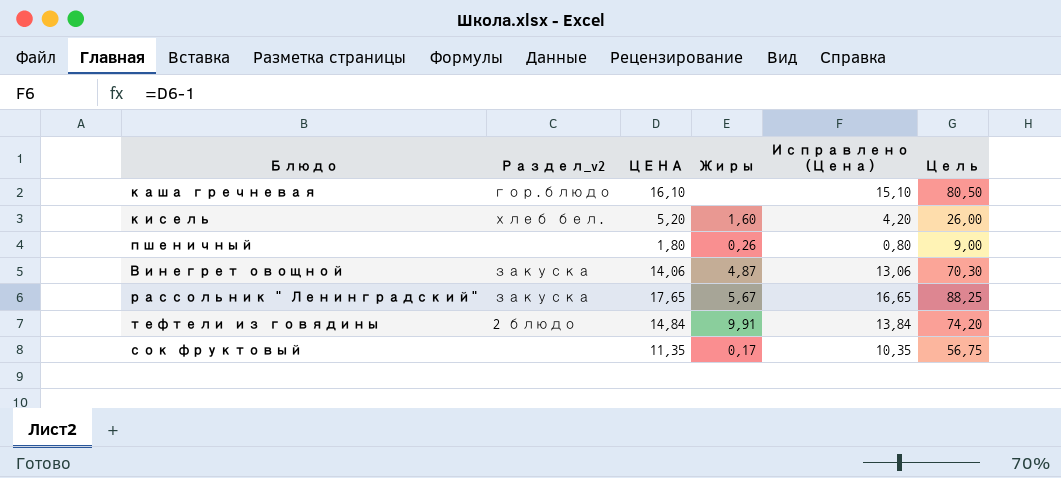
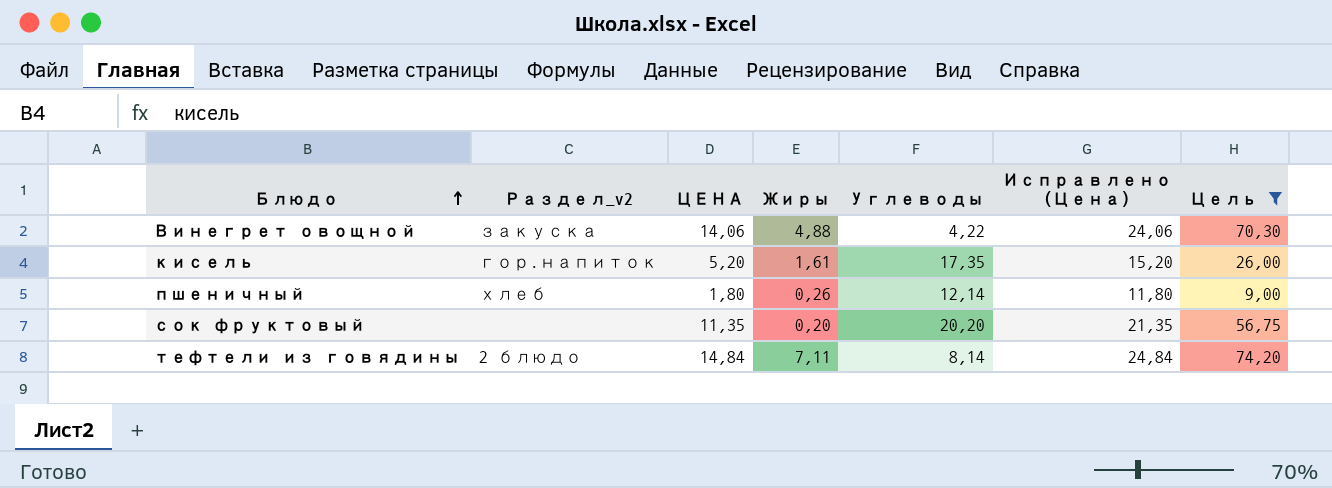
filter: none -> Цель <= 74,20
row order: none -> Блюдо ascending
column Углеводы | position: none -> 5
column Исправлено (Цена) | formula: [ЦЕНА] - 1 -> [ЦЕНА] + 10
Винегрет овощной | Жиры: 4,87 -> 4,88
кисель | Раздел_v2: хлеб бел. -> гор.напиток
кисель | Жиры: 1,60 -> 1,61
пшеничный | Раздел_v2: none -> хлеб
сок фруктовый | Жиры: 0,17 -> 0,20
тефтели из говядины | Жиры: 9,91 -> 7,11

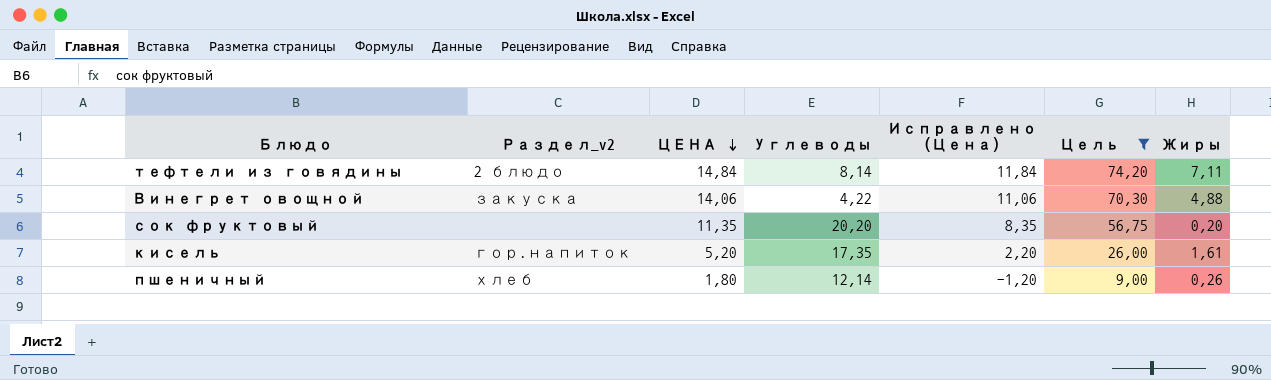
row order: Блюдо ascending -> ЦЕНА descending
column Исправлено (Цена) | formula: [ЦЕНА] + 10 -> [ЦЕНА] - 3
column Жиры | position: 4 -> 7

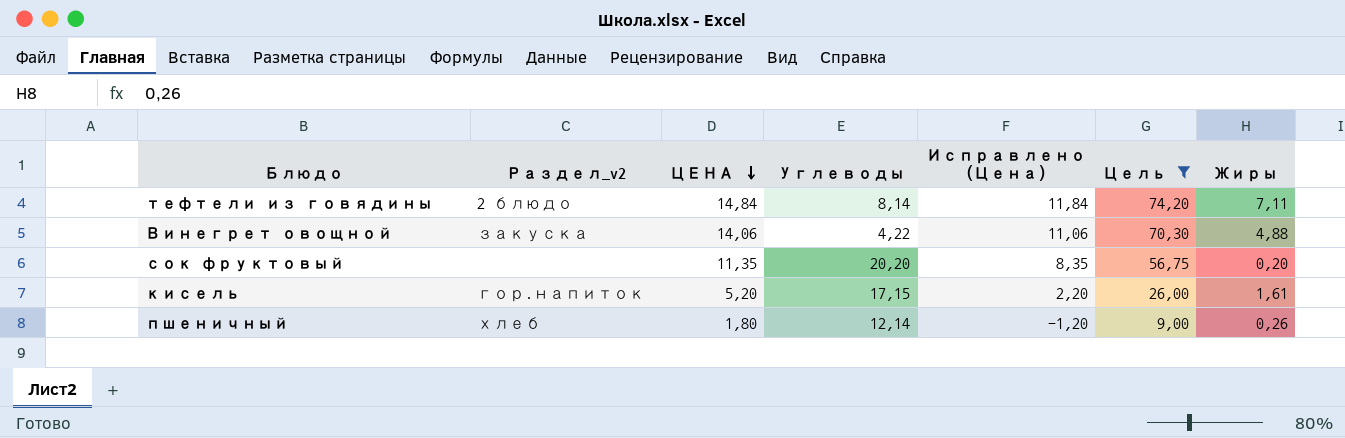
кисель | Углеводы: 17,35 -> 17,15

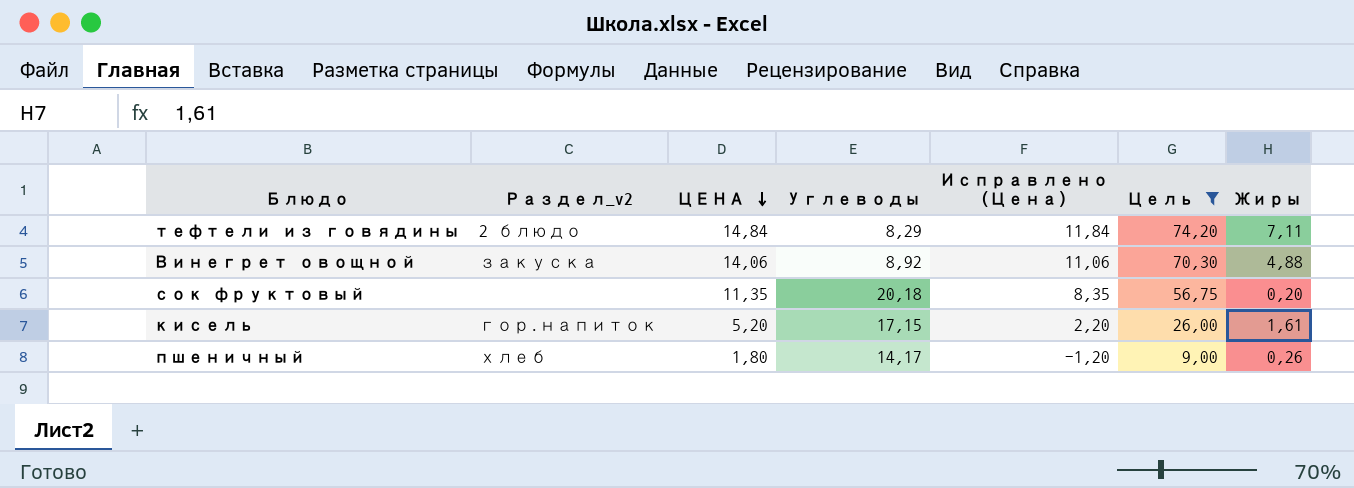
тефтели из говядины | Углеводы: 8,14 -> 8,29
Винегрет овощной | Углеводы: 4,22 -> 8,92
сок фруктовый | Углеводы: 20,20 -> 20,18
пшеничный | Углеводы: 12,14 -> 14,17

